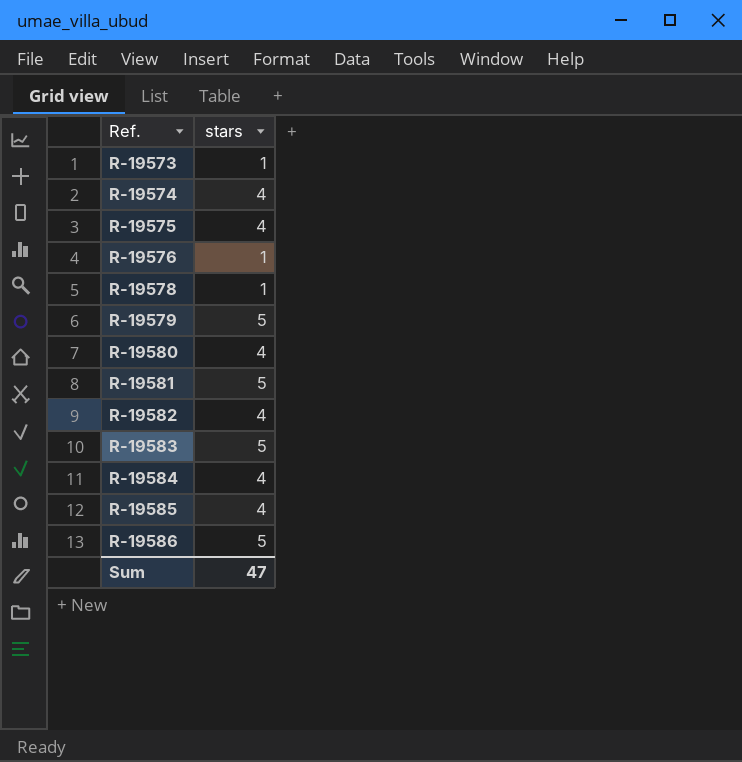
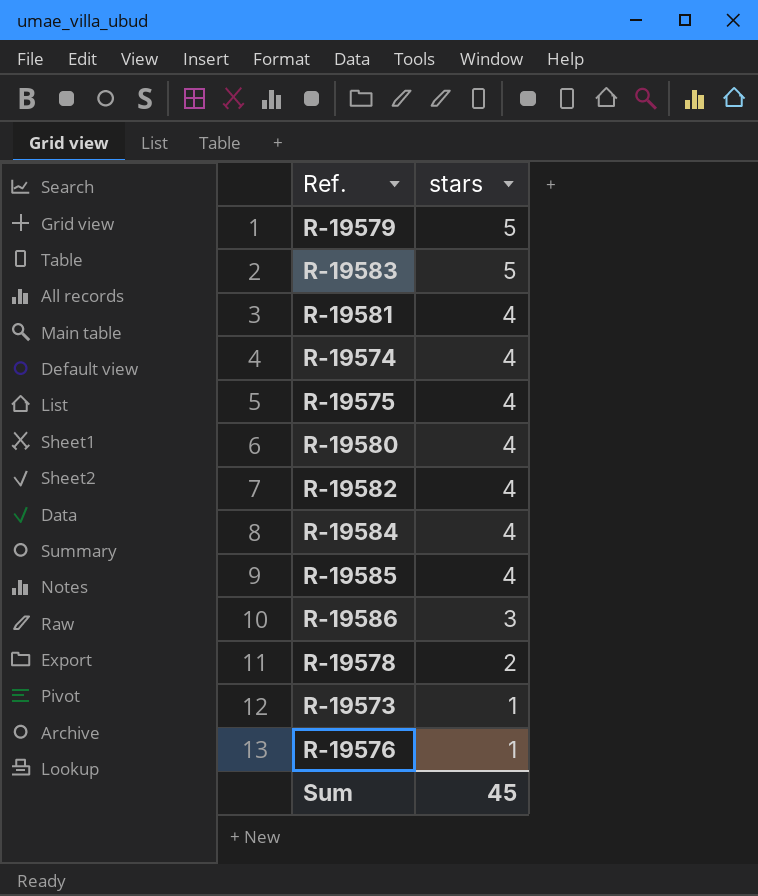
row order: Ref. ascending -> stars descending
R-19581 | stars: 5 -> 4
R-19586 | stars: 5 -> 3
R-19578 | stars: 1 -> 2
Sum | stars: 47 -> 45

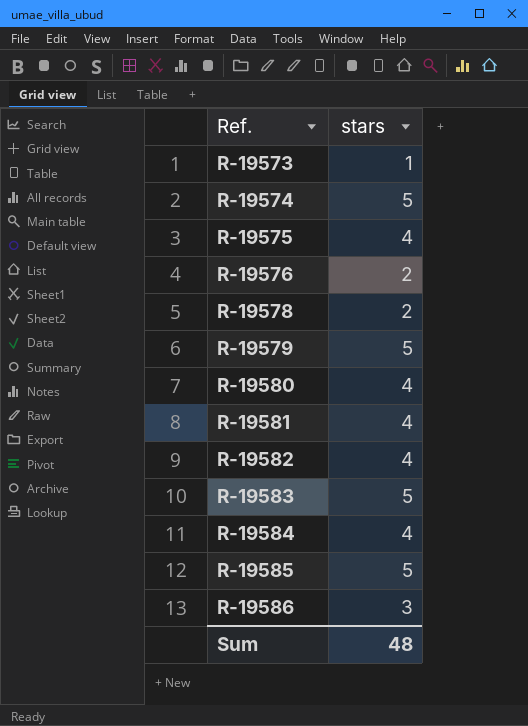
row order: stars descending -> Ref. ascending
R-19574 | stars: 4 -> 5
R-19576 | stars: 1 -> 2
R-19585 | stars: 4 -> 5
Sum | stars: 45 -> 48

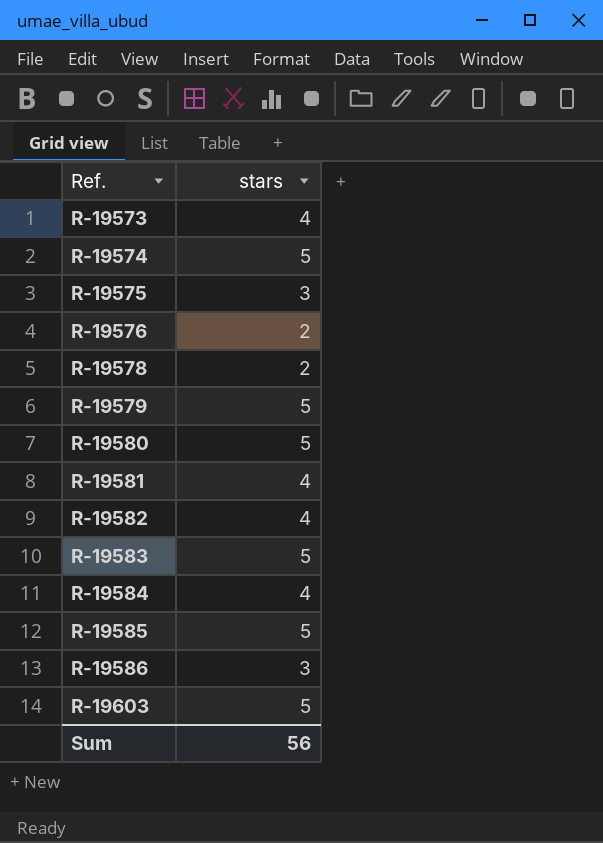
R-19573 | stars: 1 -> 4
R-19575 | stars: 4 -> 3
R-19580 | stars: 4 -> 5
row R-19603: none -> 5
Sum | stars: 48 -> 56

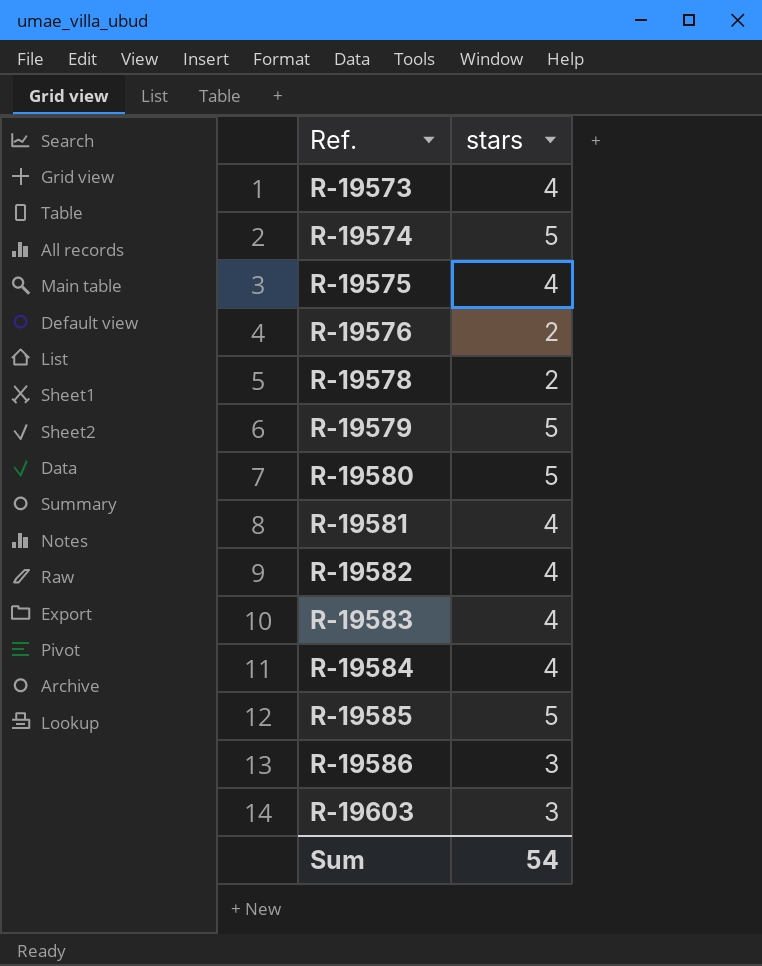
R-19575 | stars: 3 -> 4
R-19583 | stars: 5 -> 4
R-19603 | stars: 5 -> 3
Sum | stars: 56 -> 54

